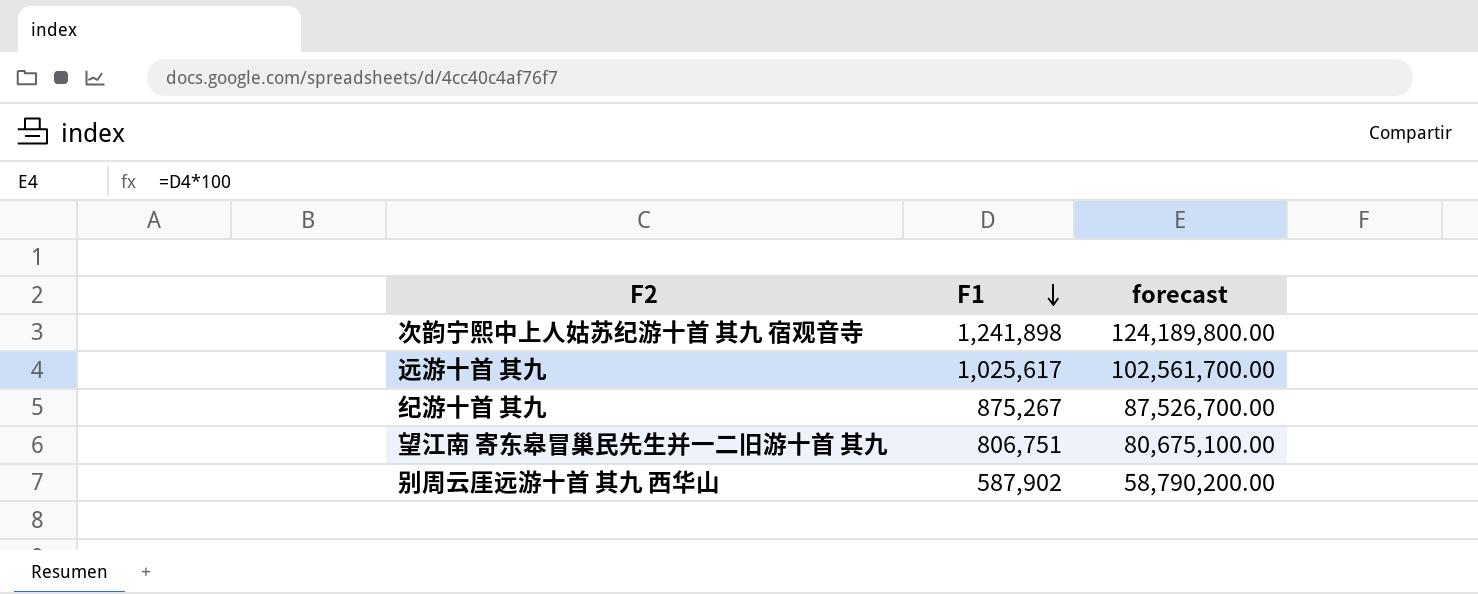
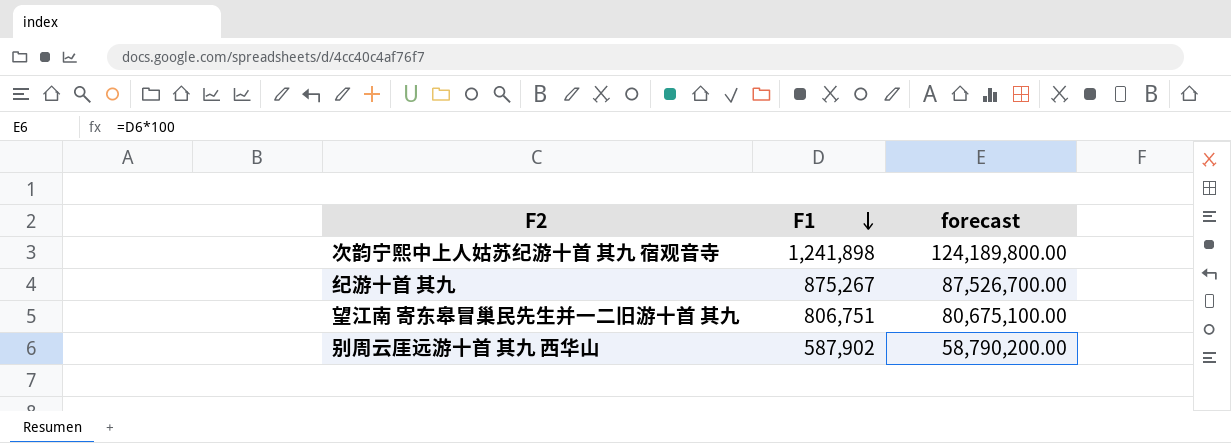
row 远游十首 其九: 1,025,617 | 102,561,700.00 -> none

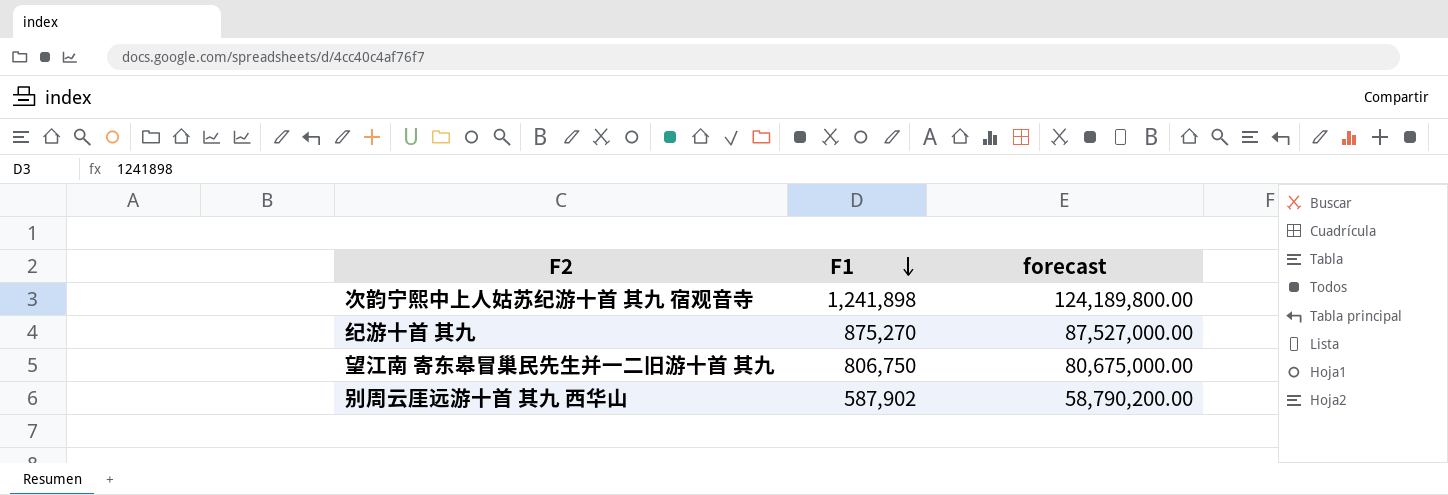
纪游十首 其九 | F1: 875,267 -> 875,270
纪游十首 其九 | forecast: 87,526,700.00 -> 87,527,000.00
望江南 寄东皋冒巢民先生并一二旧游十首 其九 | F1: 806,751 -> 806,750
望江南 寄东皋冒巢民先生并一二旧游十首 其九 | forecast: 80,675,100.00 -> 80,675,000.00

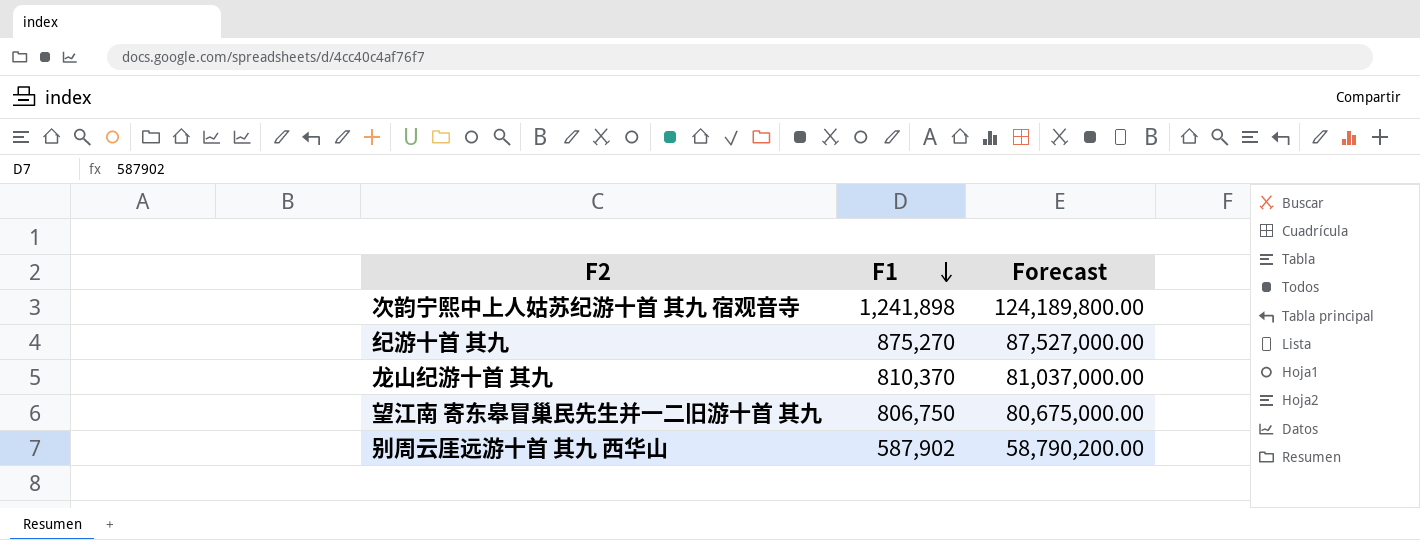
column name: forecast -> Forecast
row 龙山纪游十首 其九: none -> 810,370 | 81,037,000.00

